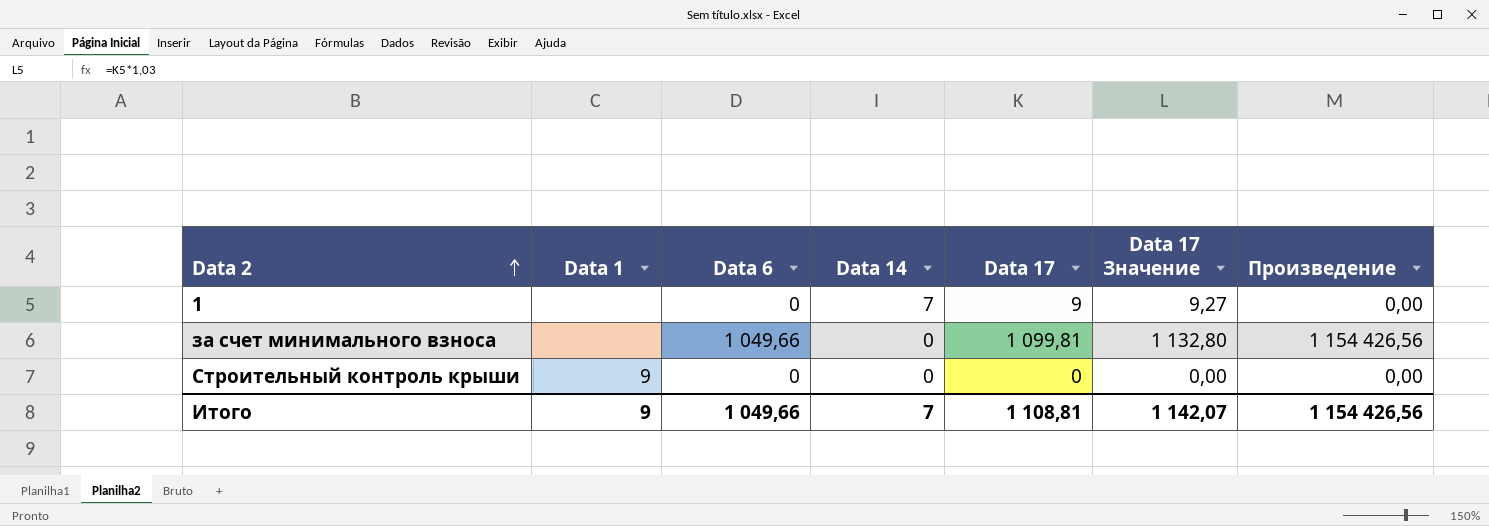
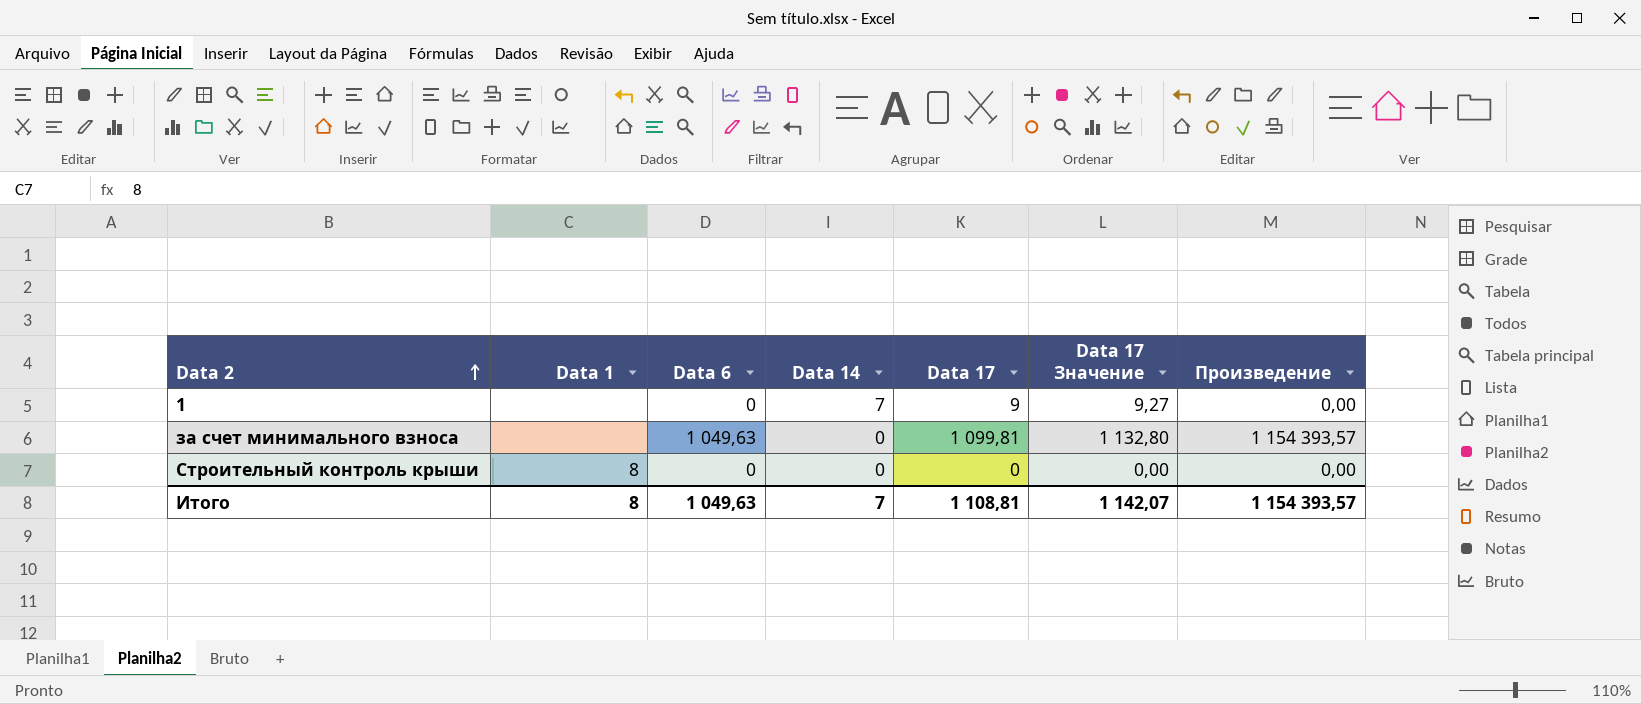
за счет минимального взноса | Data 6: 1 049,66 -> 1 049,63
за счет минимального взноса | Произведение: 1 154 426,56 -> 1 154 393,57
Строительный контроль крыши | Data 1: 9 -> 8
Итого | Data 1: 9 -> 8
Итого | Data 6: 1 049,66 -> 1 049,63
Итого | Произведение: 1 154 426,56 -> 1 154 393,57

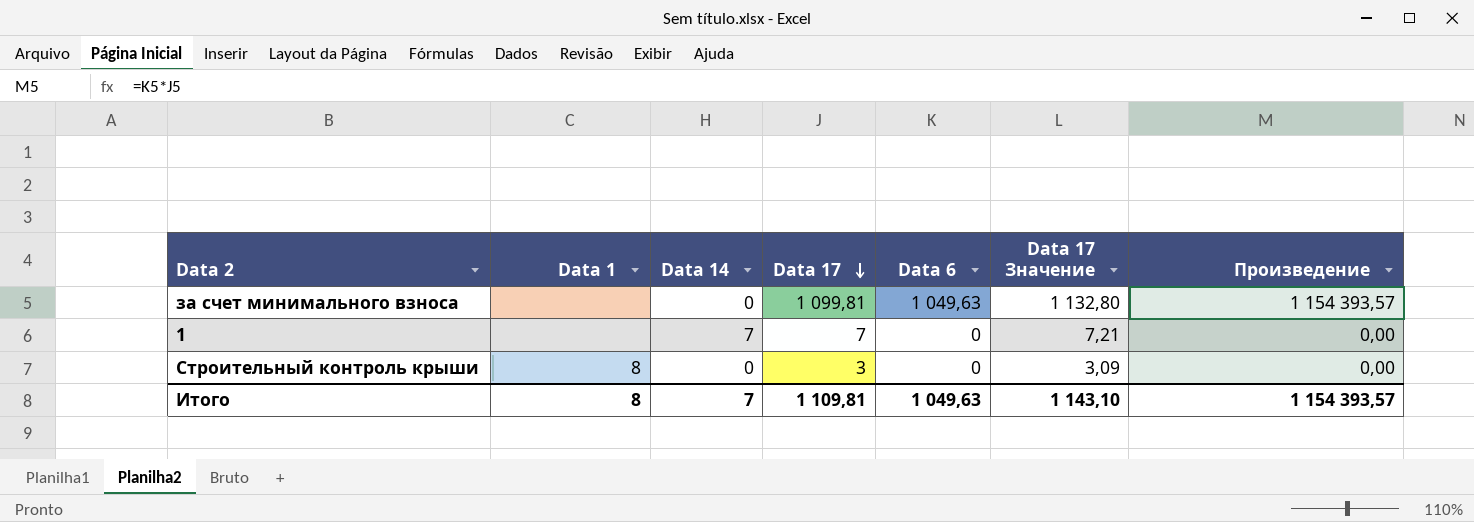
row order: Data 2 ascending -> Data 17 descending
column Data 6 | position: 3 -> 5
1 | Data 17: 9 -> 7
1 | Data 17 Значение: 9,27 -> 7,21
Строительный контроль крыши | Data 17: 0 -> 3
Строительный контроль крыши | Data 17 Значение: 0,00 -> 3,09
Итого | Data 17: 1 108,81 -> 1 109,81
Итого | Data 17 Значение: 1 142,07 -> 1 143,10

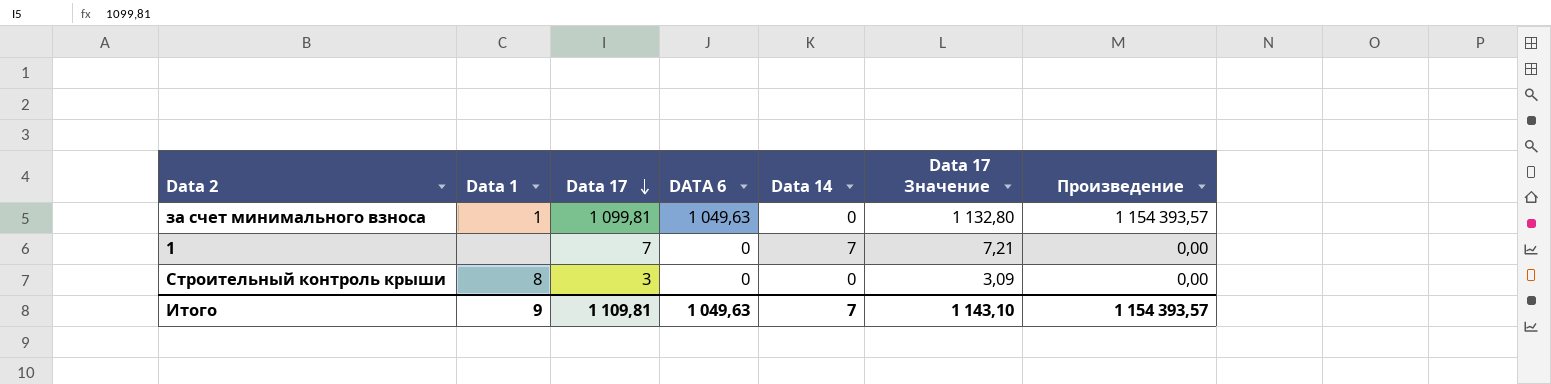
column name: Data 6 -> DATA 6
column Data 14 | position: 3 -> 5
за счет минимального взноса | Data 1: none -> 1
Итого | Data 1: 8 -> 9

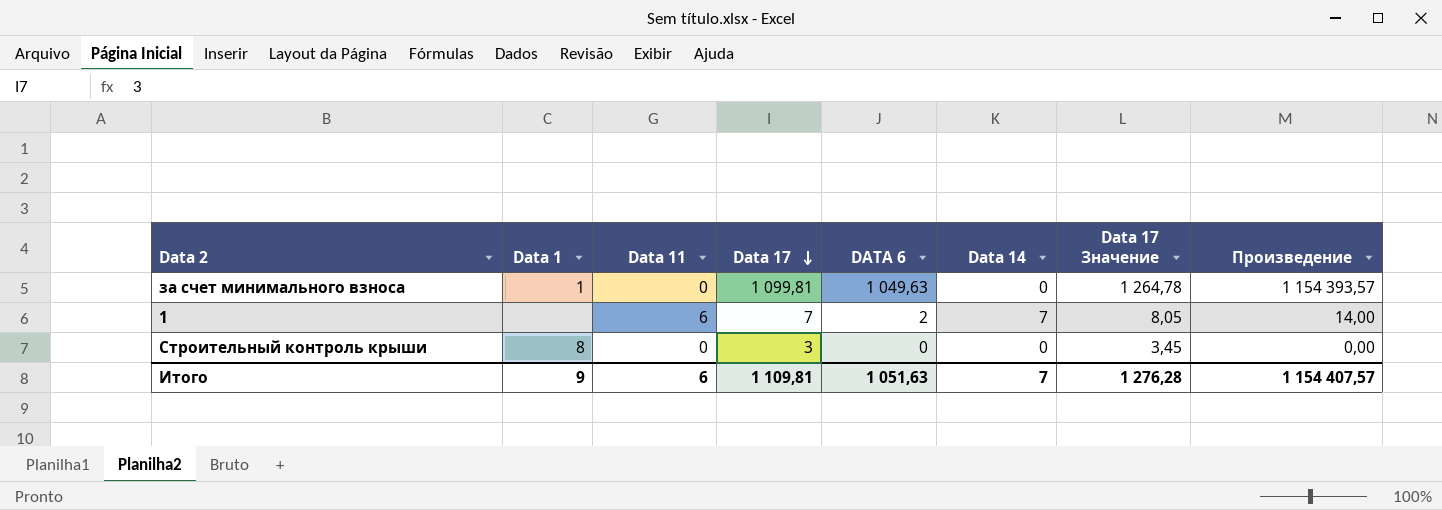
column Data 11 | position: none -> 3
column Data 17 Значение | formula: [Data 17] * 1,03 -> [Data 17] * 1,15
1 | DATA 6: 0 -> 2
1 | Произведение: 0,00 -> 14,00
Итого | DATA 6: 1 049,63 -> 1 051,63
Итого | Data 17 Значение: 1 143,10 -> 1 276,28
Итого | Произведение: 1 154 393,57 -> 1 154 407,57

